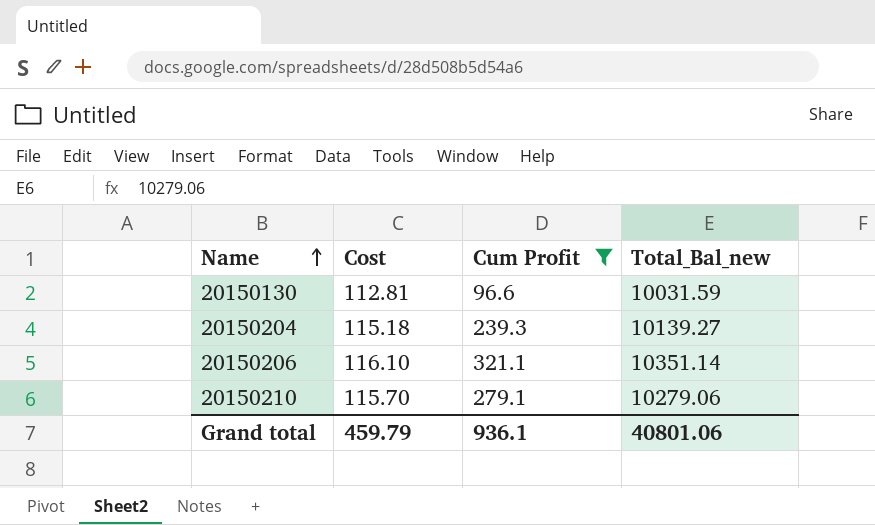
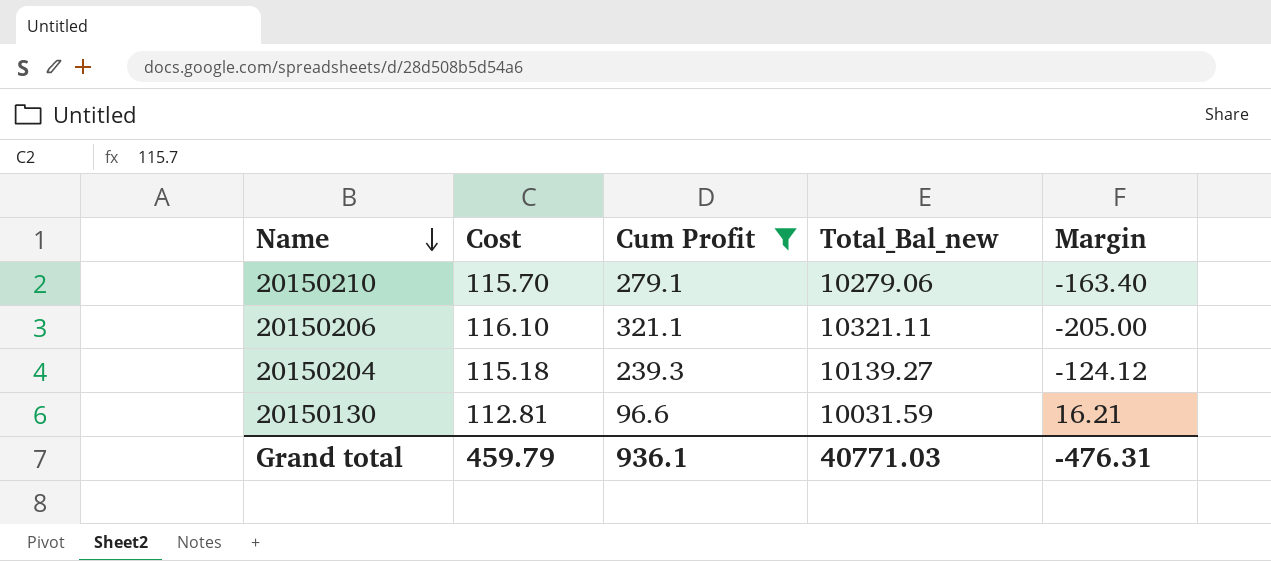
row order: Name ascending -> Name descending
column Margin | formula: none -> [Cost] - [Cum Profit]
20150206 | Total_Bal_new: 10351.14 -> 10321.11
Grand total | Total_Bal_new: 40801.06 -> 40771.03

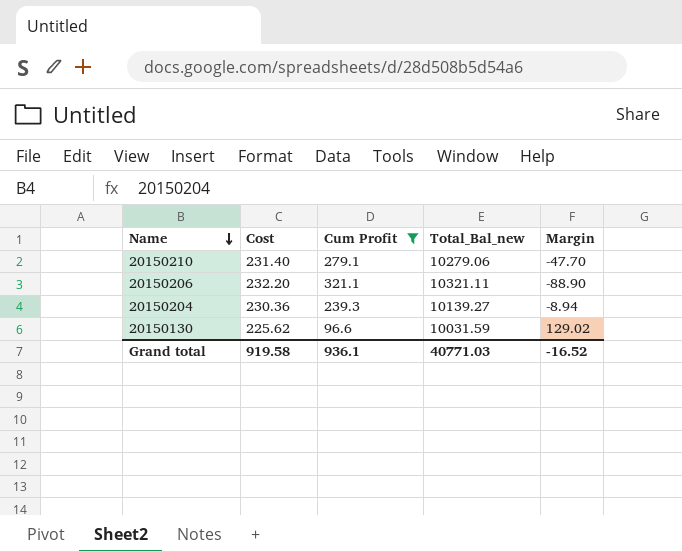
20150210 | Cost: 115.70 -> 231.40
20150210 | Margin: -163.40 -> -47.70
20150206 | Cost: 116.10 -> 232.20
20150206 | Margin: -205.00 -> -88.90
20150204 | Cost: 115.18 -> 230.36
20150204 | Margin: -124.12 -> -8.94
20150130 | Cost: 112.81 -> 225.62
20150130 | Margin: 16.21 -> 129.02
Grand total | Cost: 459.79 -> 919.58
Grand total | Margin: -476.31 -> -16.52

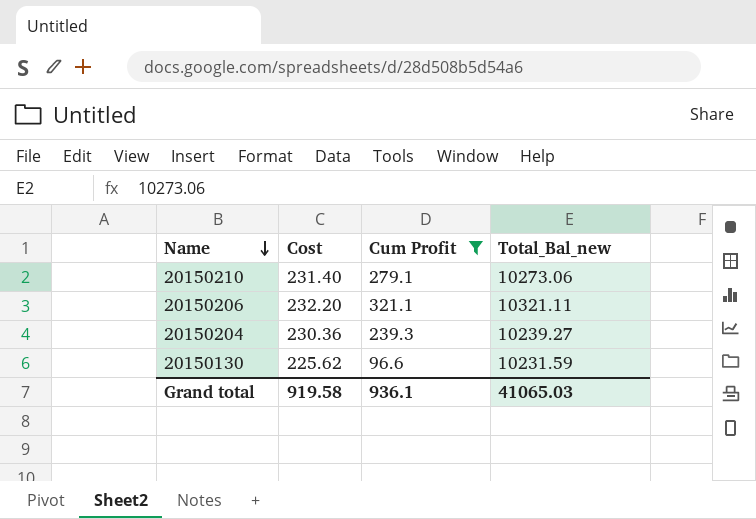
column Margin | formula: [Cost] - [Cum Profit] -> none
20150210 | Total_Bal_new: 10279.06 -> 10273.06
20150204 | Total_Bal_new: 10139.27 -> 10239.27
20150130 | Total_Bal_new: 10031.59 -> 10231.59
Grand total | Total_Bal_new: 40771.03 -> 41065.03

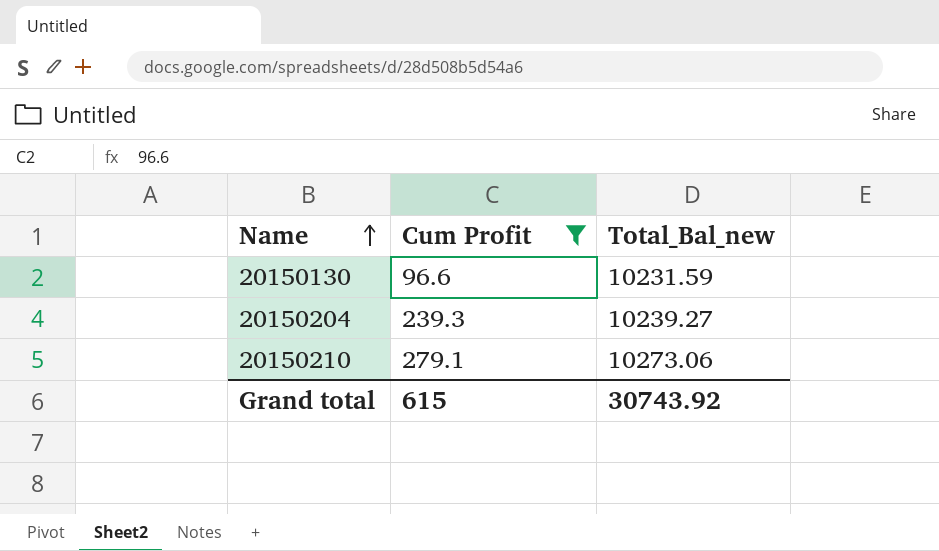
row order: Name descending -> Name ascending
column Cost | position: 2 -> none
row 20150206: 232.20 | 321.1 | 10321.11 -> none
Grand total | Cum Profit: 936.1 -> 615
Grand total | Total_Bal_new: 41065.03 -> 30743.92

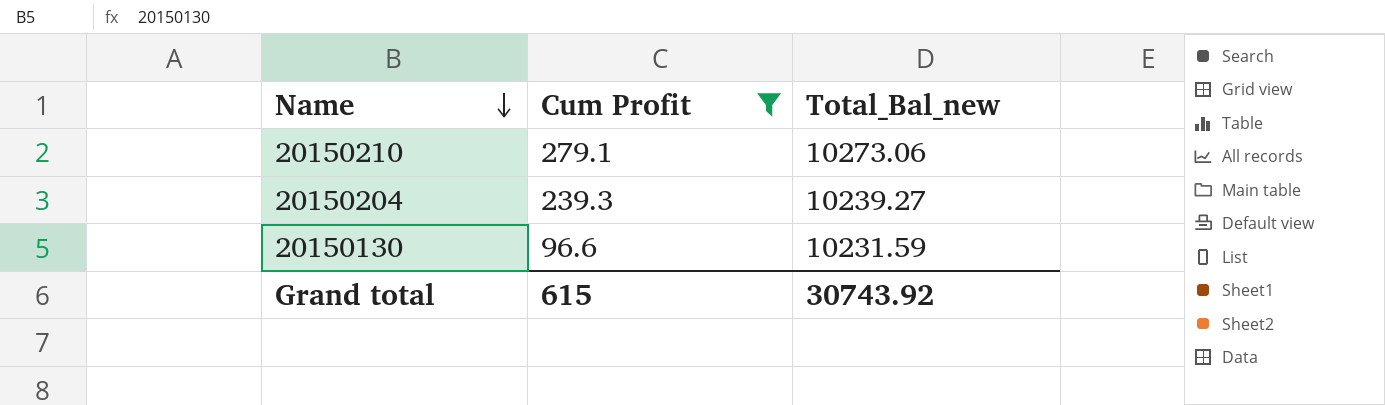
row order: Name ascending -> Name descending

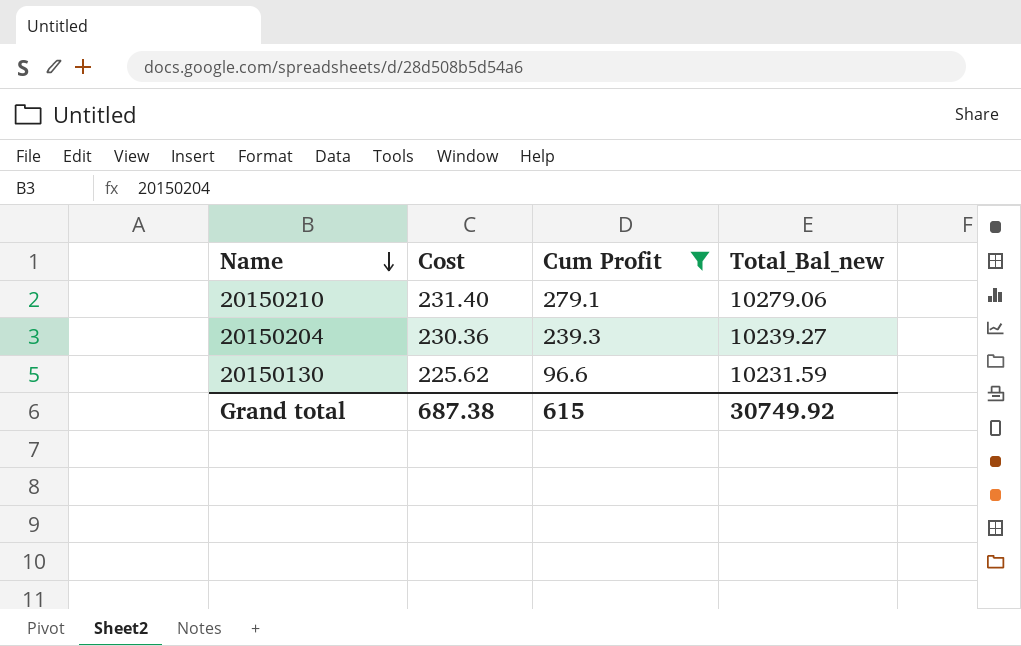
column Cost | position: none -> 2
20150210 | Total_Bal_new: 10273.06 -> 10279.06
Grand total | Total_Bal_new: 30743.92 -> 30749.92

